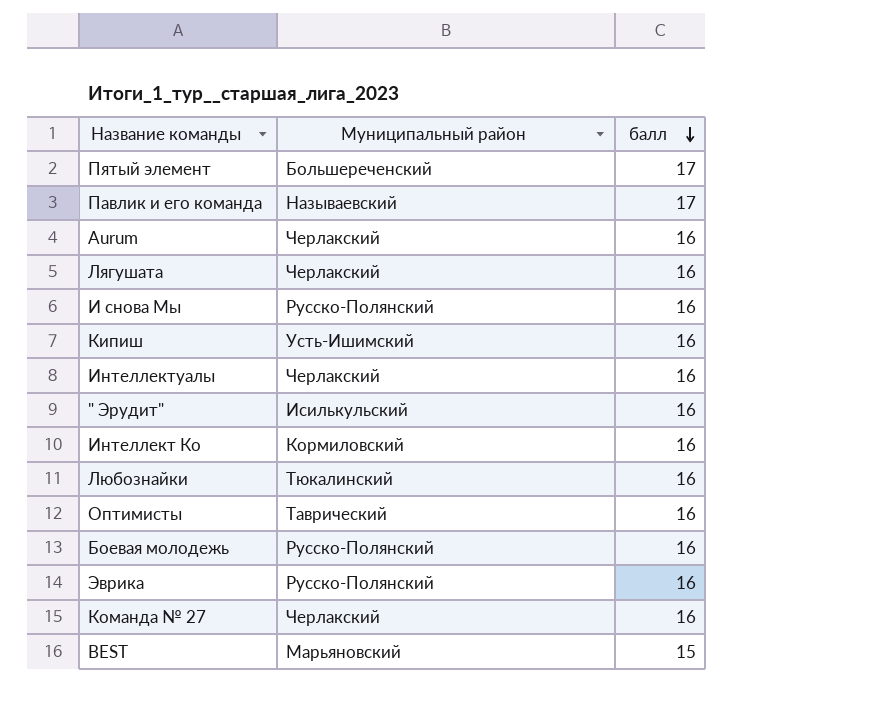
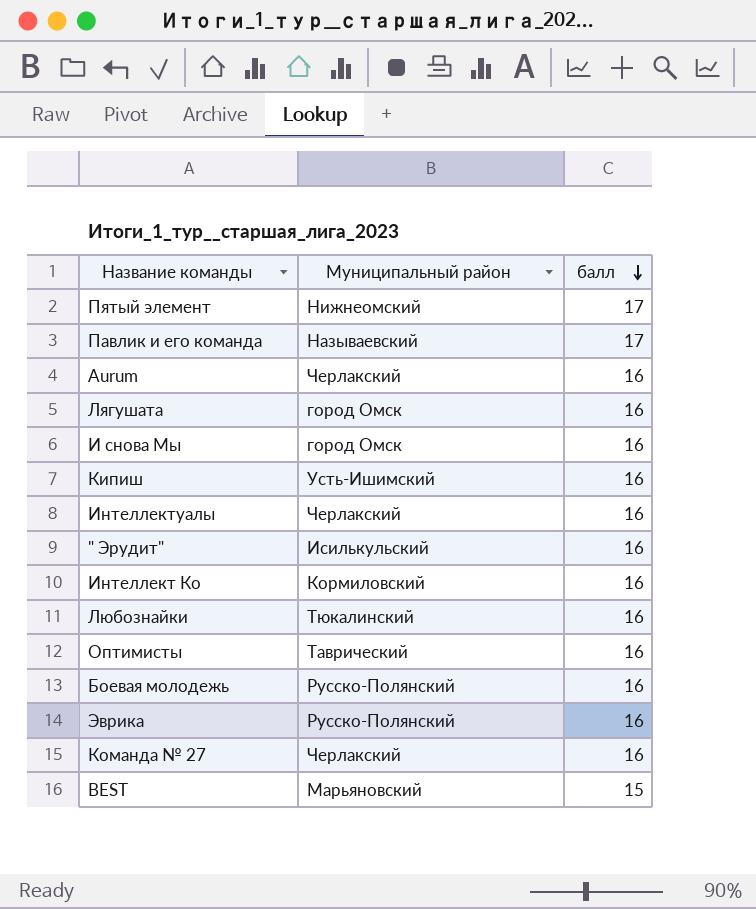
Пятый элемент | Муниципальный район: Большереченский -> Нижнеомский
Лягушата | Муниципальный район: Черлакский -> город Омск
И снова Мы | Муниципальный район: Русско-Полянский -> город Омск

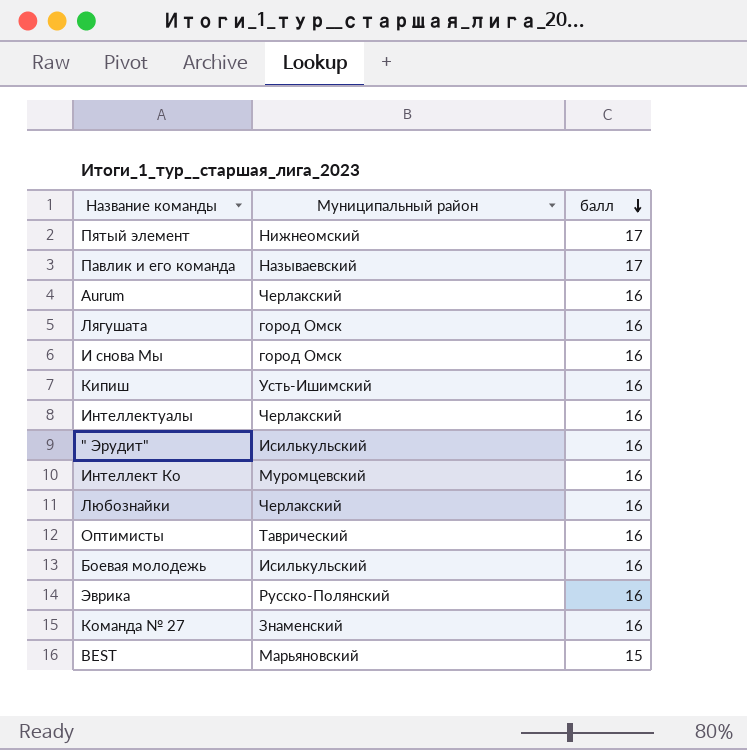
Интеллект Ко | Муниципальный район: Кормиловский -> Муромцевский
Любознайки | Муниципальный район: Тюкалинский -> Черлакский
Боевая молодежь | Муниципальный район: Русско-Полянский -> Исилькульский
Команда № 27 | Муниципальный район: Черлакский -> Знаменский

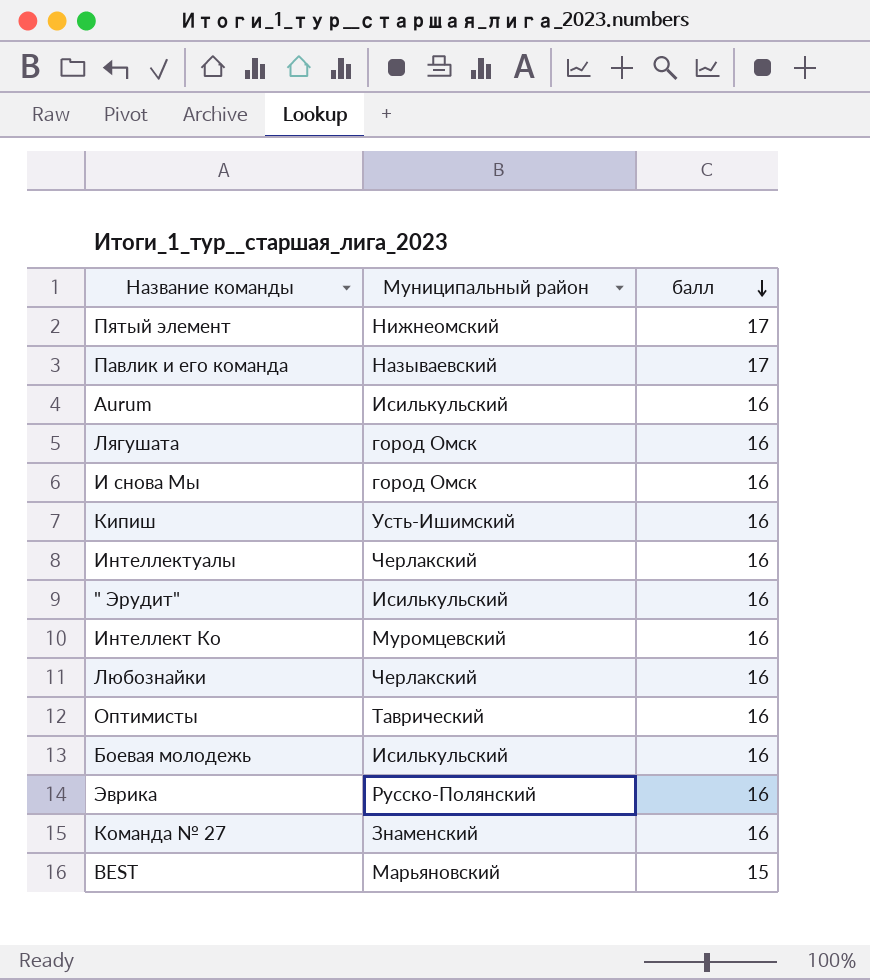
Aurum | Муниципальный район: Черлакский -> Исилькульский

